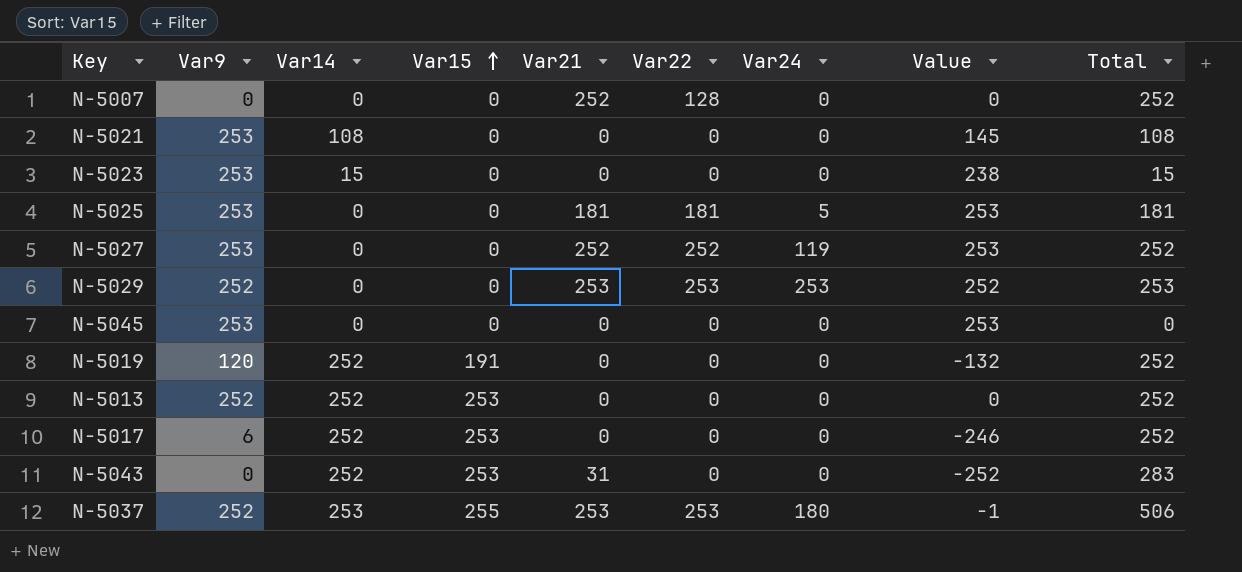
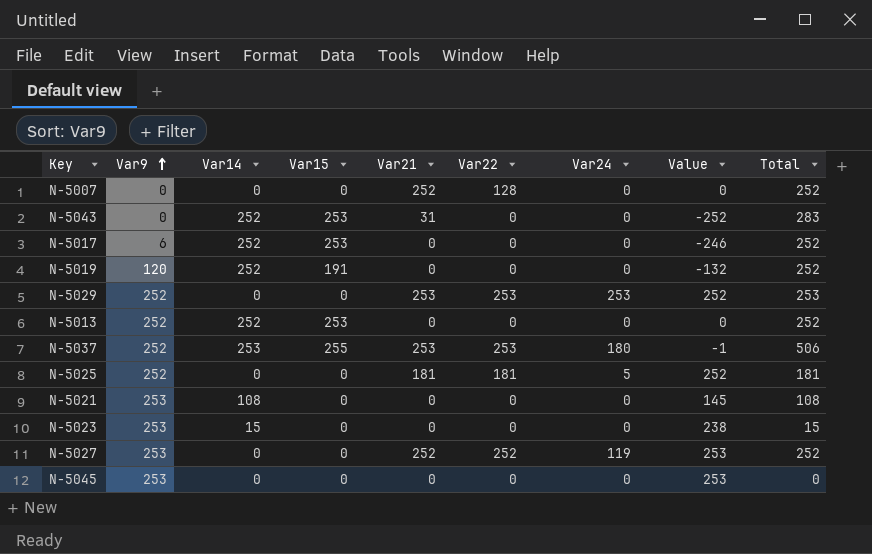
row order: Var15 ascending -> Var9 ascending
N-5025 | Var9: 253 -> 252
N-5025 | Value: 253 -> 252

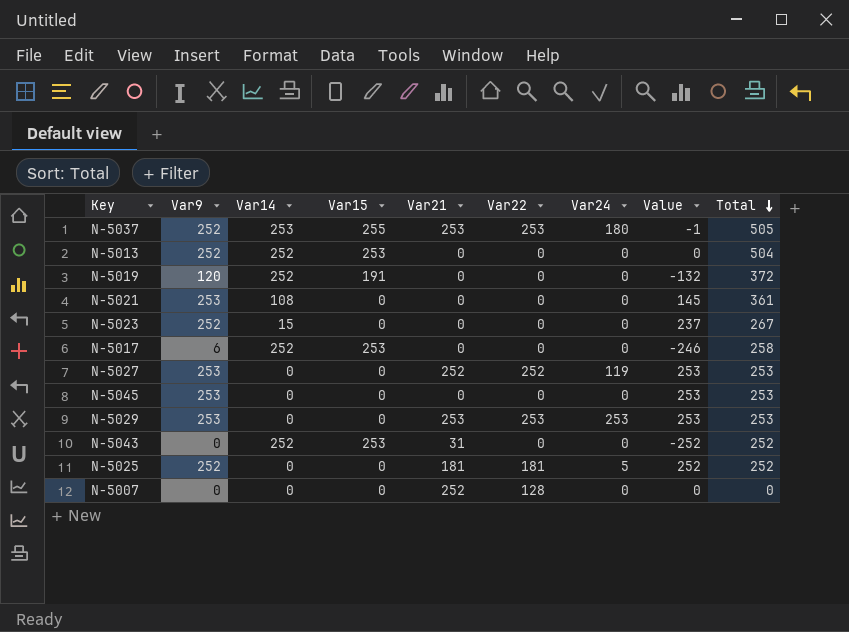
row order: Var9 ascending -> Total descending
column Total | formula: [Var14] + [Var21] -> [Var9] + [Var14]
N-5023 | Var9: 253 -> 252
N-5023 | Value: 238 -> 237
N-5029 | Var9: 252 -> 253
N-5029 | Value: 252 -> 253

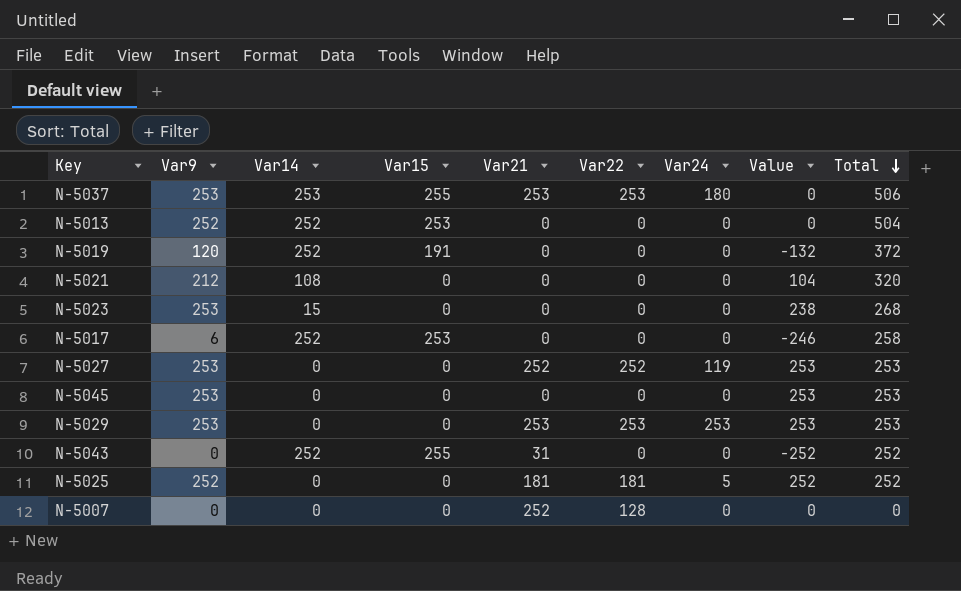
N-5037 | Var9: 252 -> 253
N-5037 | Value: -1 -> 0
N-5037 | Total: 505 -> 506
N-5021 | Var9: 253 -> 212
N-5021 | Value: 145 -> 104
N-5021 | Total: 361 -> 320
N-5023 | Var9: 252 -> 253
N-5023 | Value: 237 -> 238
N-5023 | Total: 267 -> 268
N-5043 | Var15: 253 -> 255

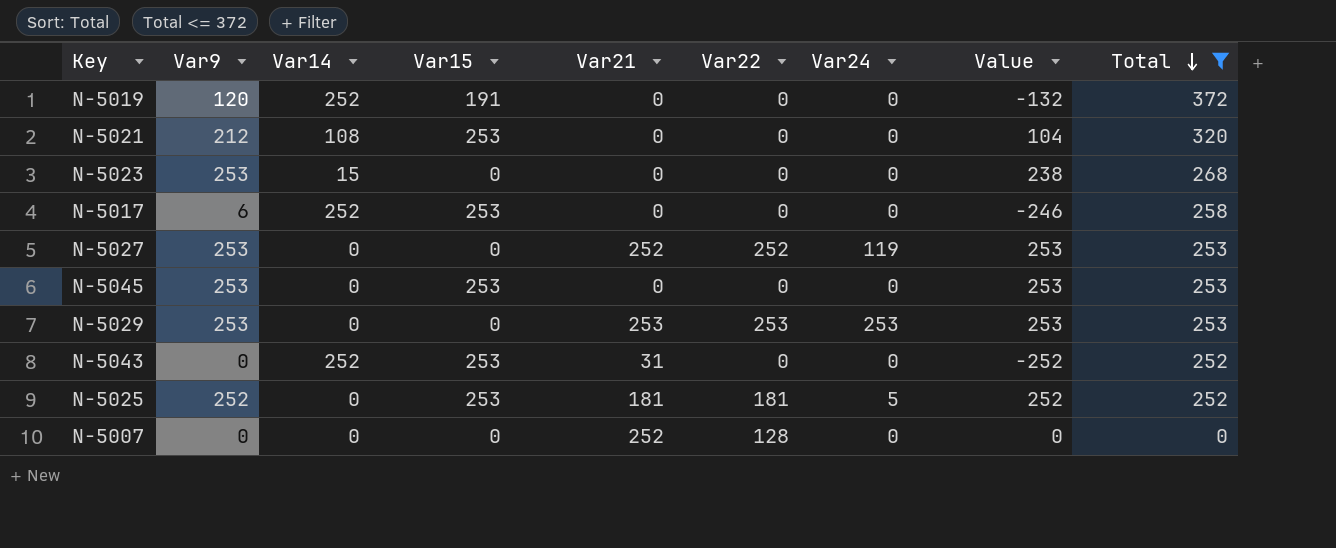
filter: none -> Total <= 372
N-5021 | Var15: 0 -> 253
N-5045 | Var15: 0 -> 253
N-5043 | Var15: 255 -> 253
N-5025 | Var15: 0 -> 253

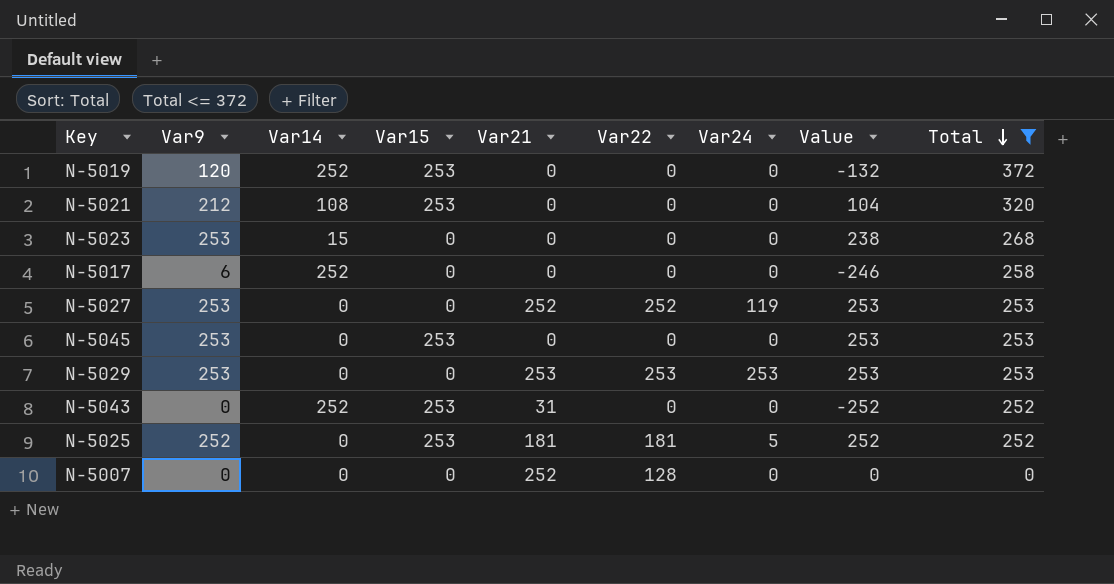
N-5019 | Var15: 191 -> 253
N-5017 | Var15: 253 -> 0

